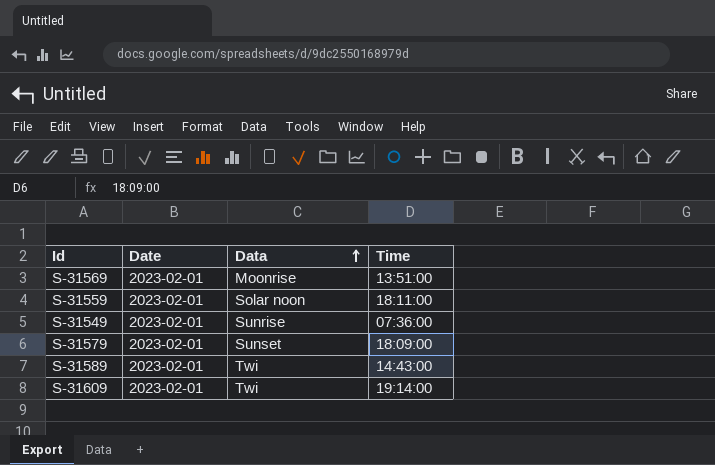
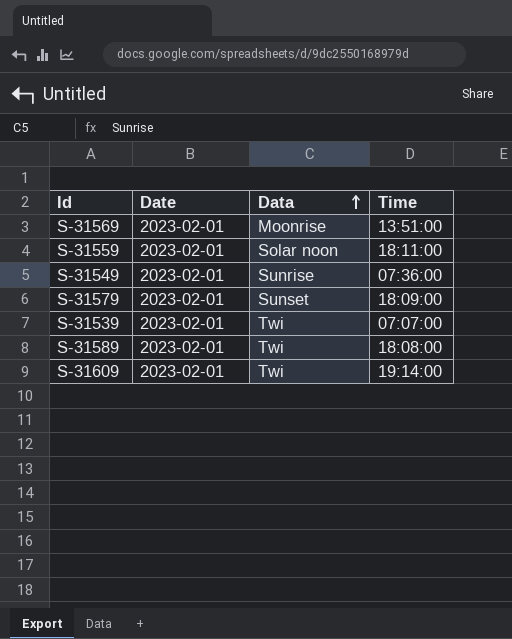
row S-31539: none -> 2023-02-01 | Twi | 07:07:00
S-31589 | Time: 14:43:00 -> 18:08:00

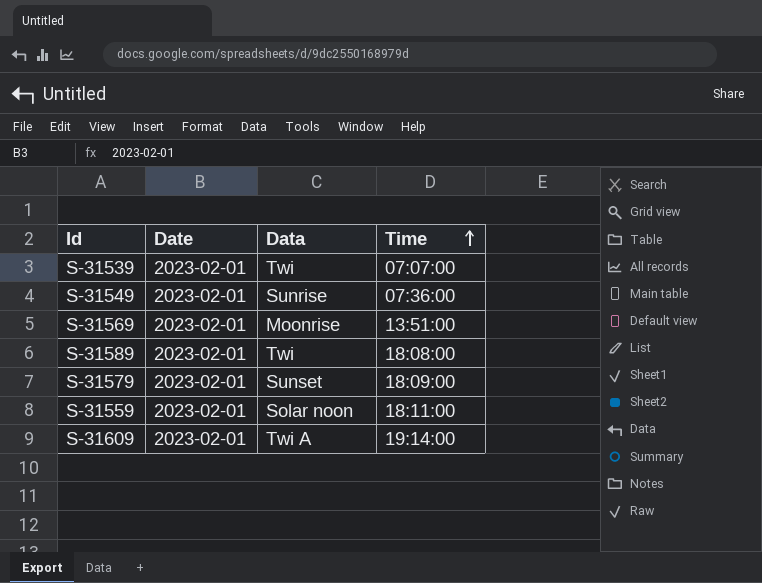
row order: Data ascending -> Time ascending
S-31609 | Data: Twi -> Twi A

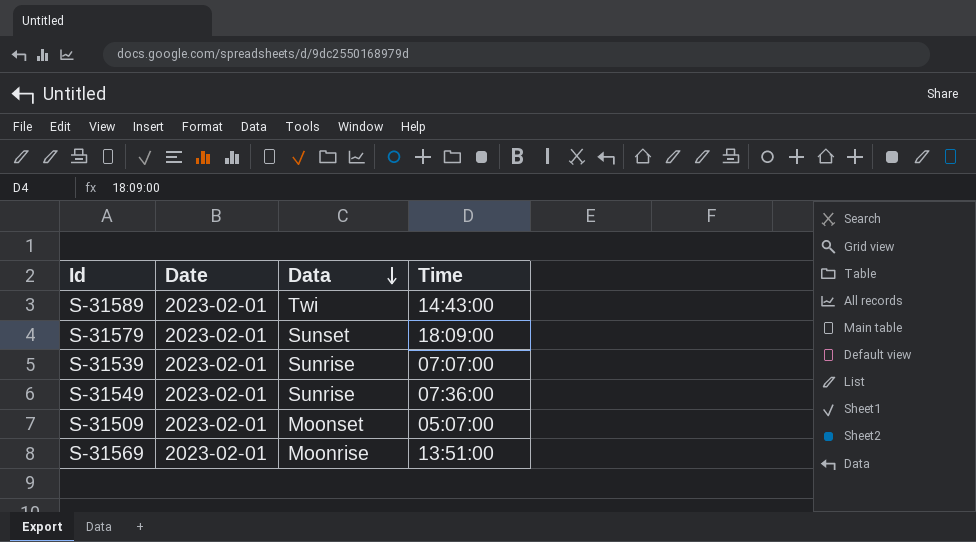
row order: Time ascending -> Data descending
row S-31559: 2023-02-01 | Solar noon | 18:11:00 -> none
row S-31609: 2023-02-01 | Twi A | 19:14:00 -> none
S-31589 | Time: 18:08:00 -> 14:43:00
S-31539 | Data: Twi -> Sunrise
row S-31509: none -> 2023-02-01 | Moonset | 05:07:00

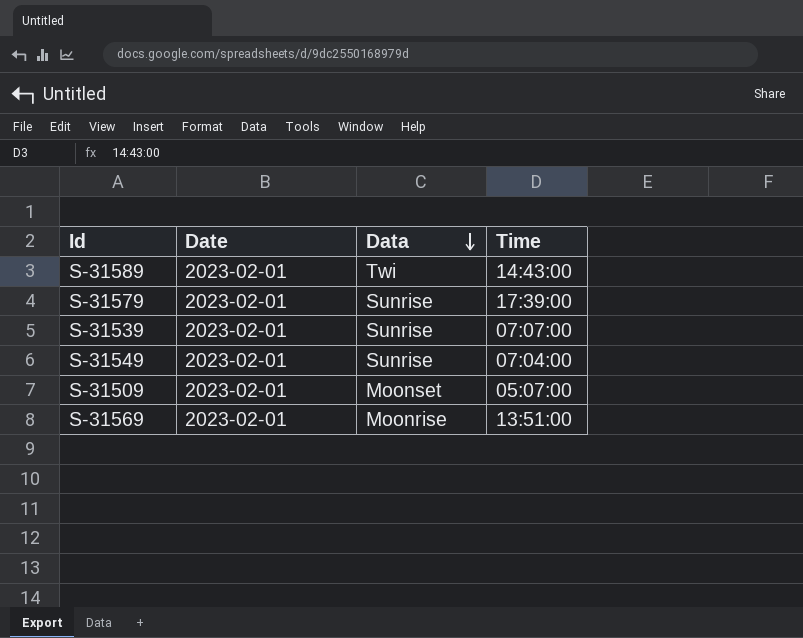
S-31579 | Data: Sunset -> Sunrise
S-31579 | Time: 18:09:00 -> 17:39:00
S-31549 | Time: 07:36:00 -> 07:04:00

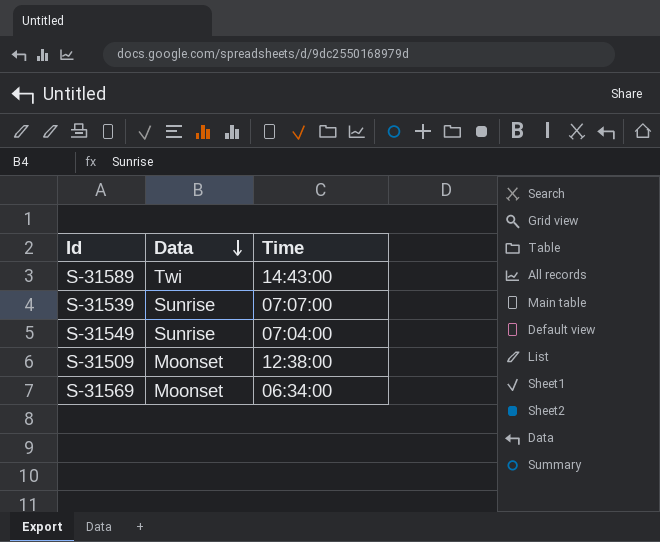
column Date | position: 2 -> none
row S-31579: 2023-02-01 | Sunrise | 17:39:00 -> none
S-31509 | Time: 05:07:00 -> 12:38:00
S-31569 | Data: Moonrise -> Moonset
S-31569 | Time: 13:51:00 -> 06:34:00

